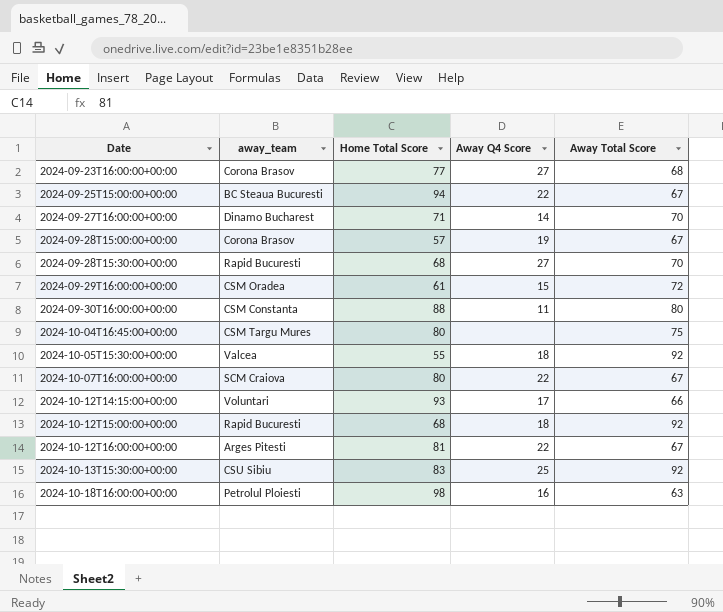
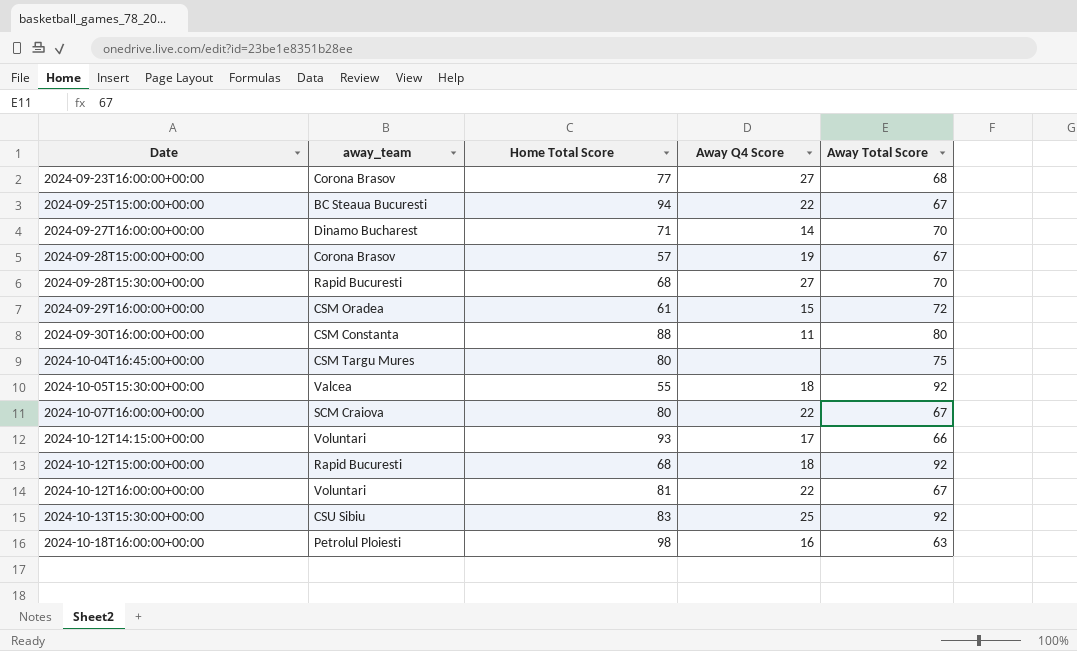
2024-10-12T16:00:00+00:00 | away_team: Arges Pitesti -> Voluntari

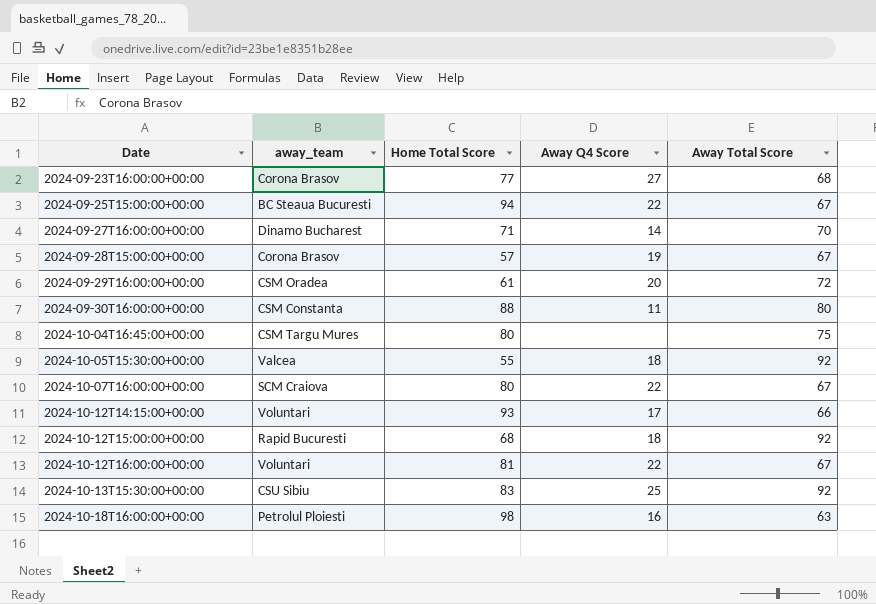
row 2024-09-28T15:30:00+00:00: Rapid Bucuresti | 68 | 27 | 70 -> none
2024-09-29T16:00:00+00:00 | Away Q4 Score: 15 -> 20

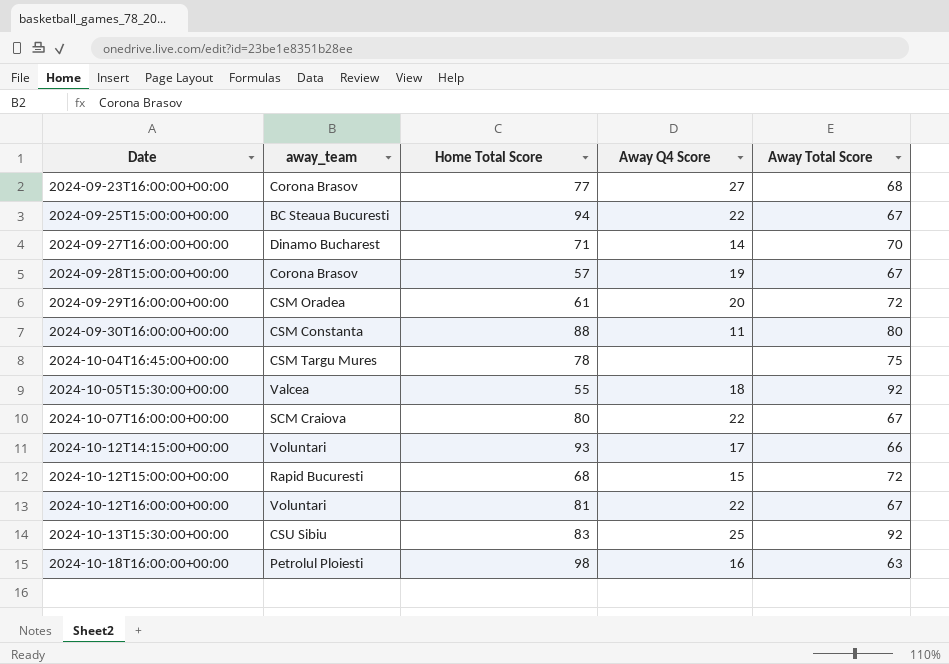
2024-10-04T16:45:00+00:00 | Home Total Score: 80 -> 78
2024-10-12T15:00:00+00:00 | Away Q4 Score: 18 -> 15
2024-10-12T15:00:00+00:00 | Away Total Score: 92 -> 72

